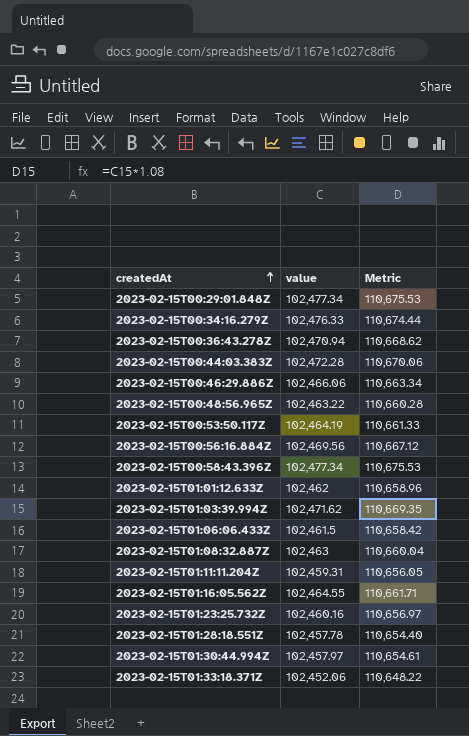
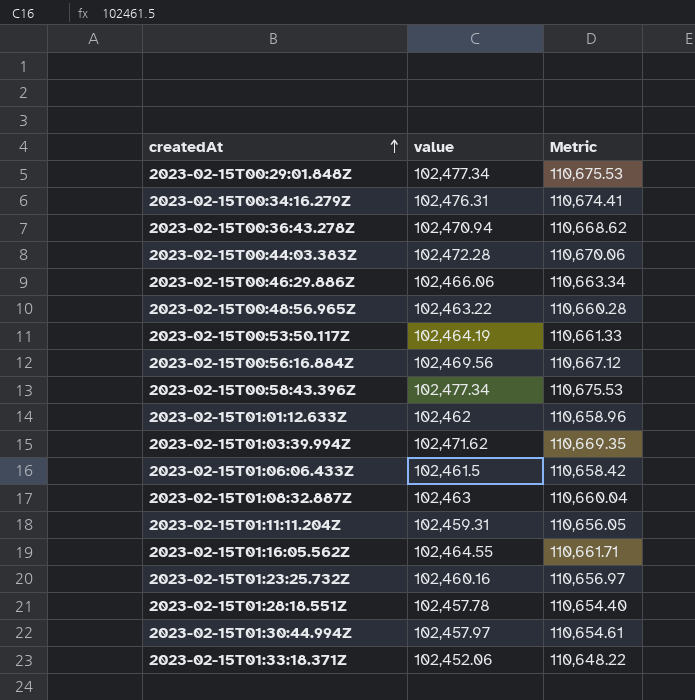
2023-02-15T00:34:16.279Z | value: 102,476.33 -> 102,476.31
2023-02-15T00:34:16.279Z | Metric: 110,674.44 -> 110,674.41

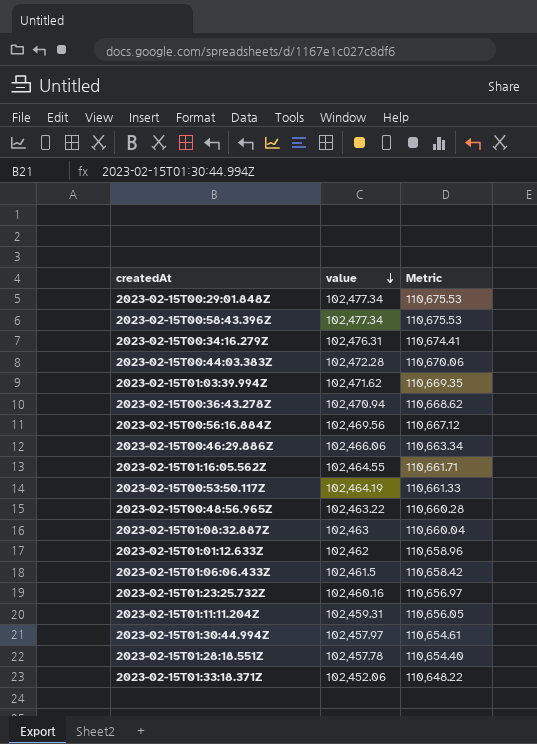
row order: createdAt ascending -> value descending

